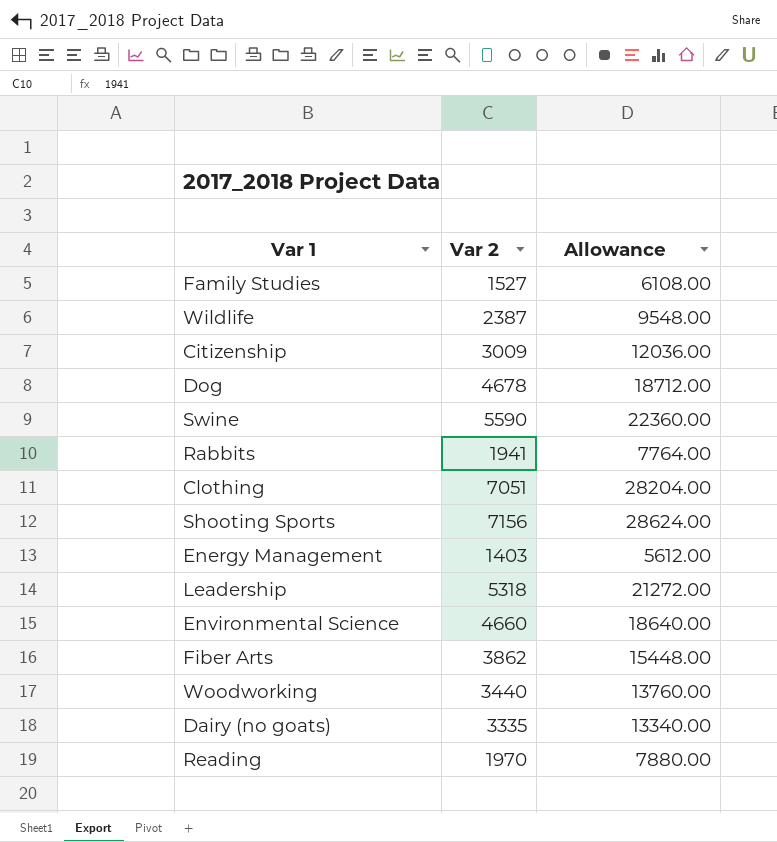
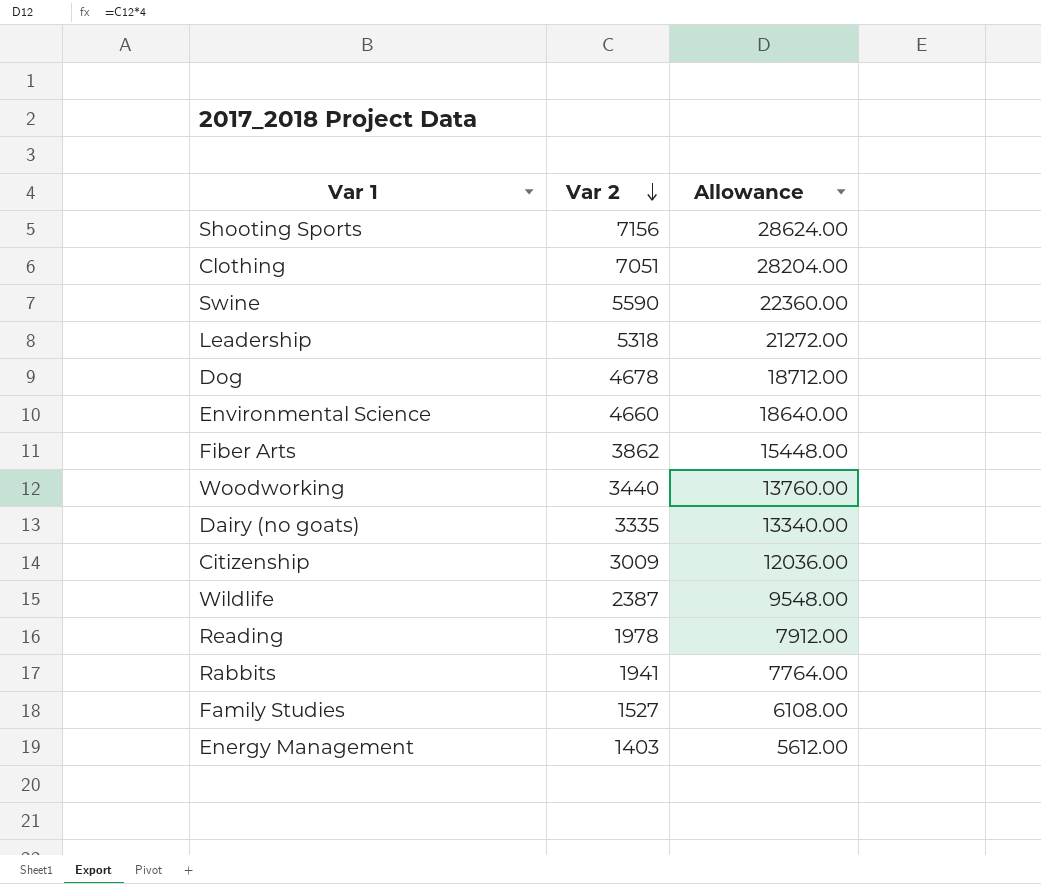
row order: none -> Var 2 descending
Reading | Var 2: 1970 -> 1978
Reading | Allowance: 7880.00 -> 7912.00

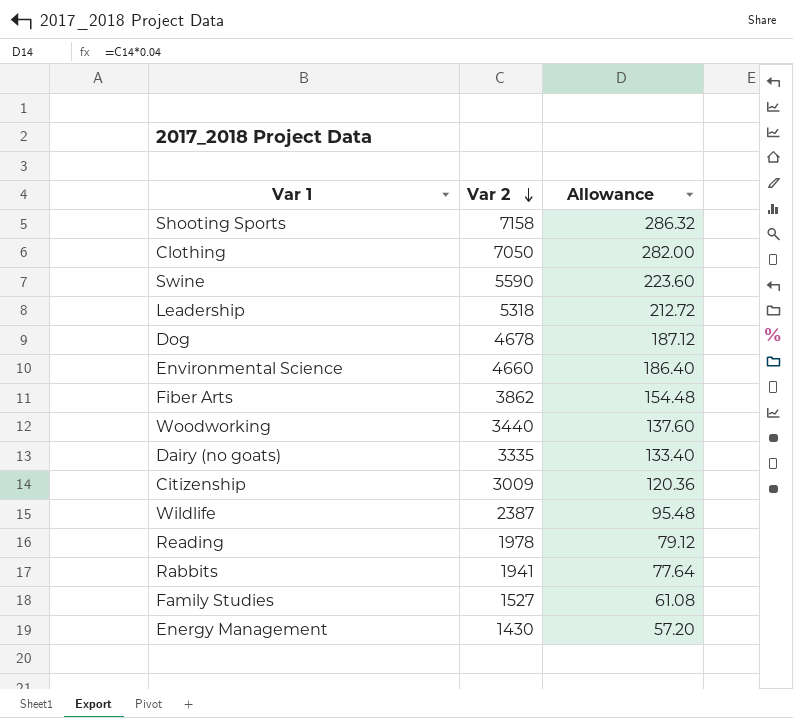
column Allowance | formula: [Var 2] * 4 -> [Var 2] * 0.04
Shooting Sports | Var 2: 7156 -> 7158
Clothing | Var 2: 7051 -> 7050
Energy Management | Var 2: 1403 -> 1430

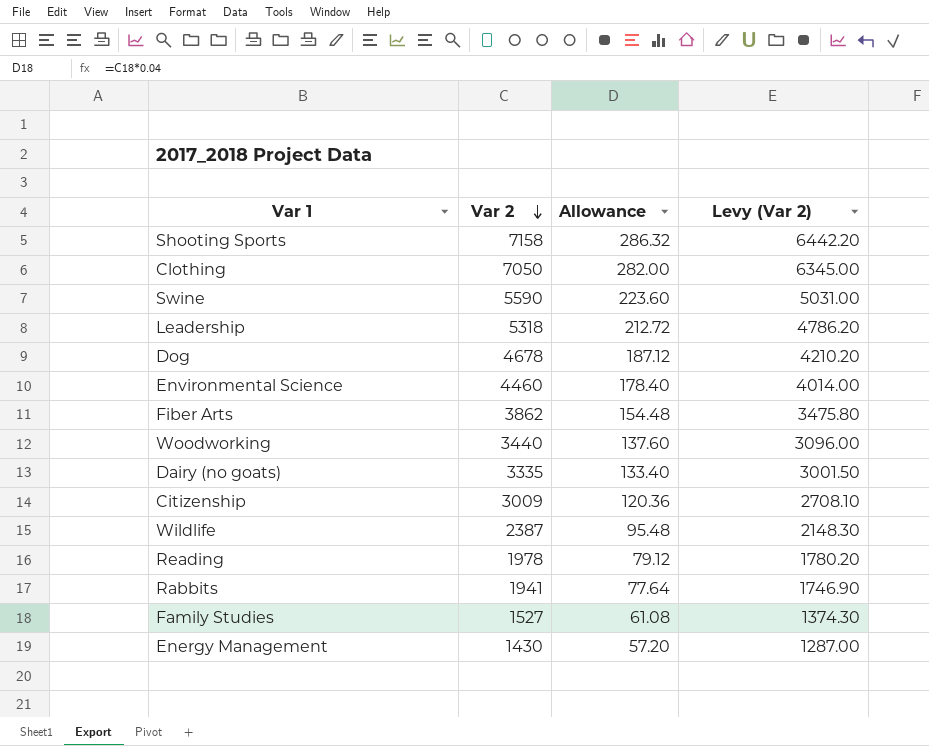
column Levy (Var 2) | formula: none -> [Var 2] * 0.9
Environmental Science | Var 2: 4660 -> 4460
Environmental Science | Allowance: 186.40 -> 178.40

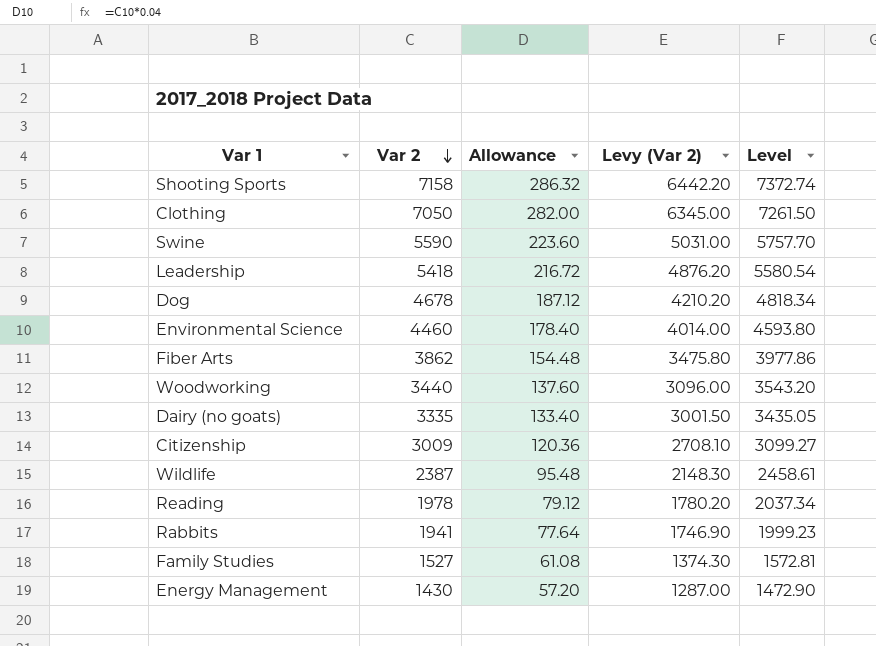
column Level | formula: none -> [Var 2] * 1.03
Leadership | Var 2: 5318 -> 5418
Leadership | Allowance: 212.72 -> 216.72
Leadership | Levy (Var 2): 4786.20 -> 4876.20

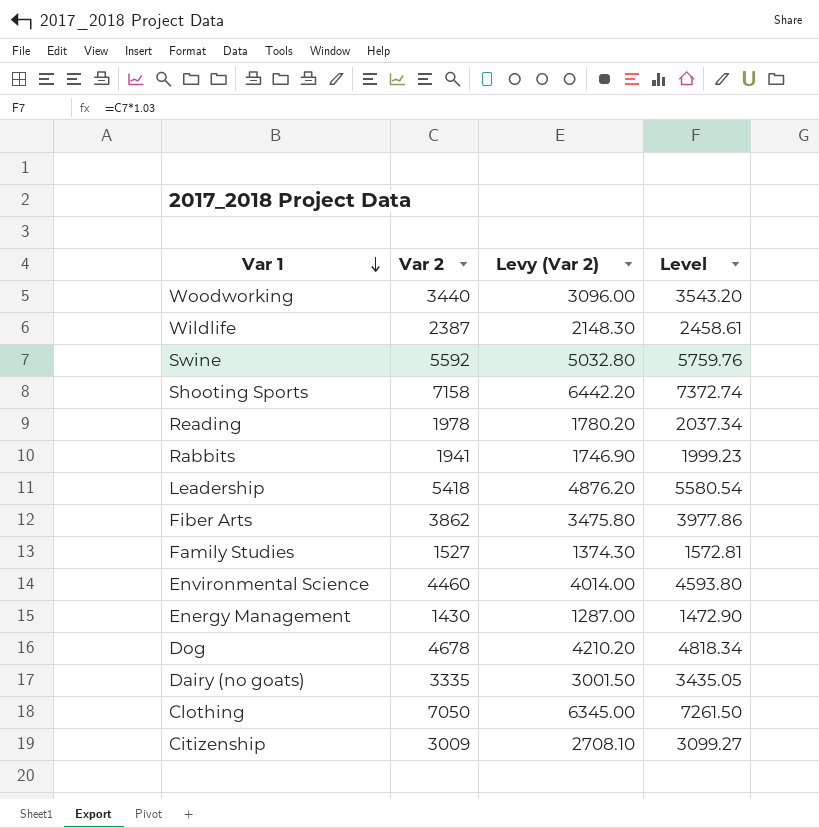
row order: Var 2 descending -> Var 1 descending
column Allowance | formula: [Var 2] * 0.04 -> none
Swine | Var 2: 5590 -> 5592
Swine | Levy (Var 2): 5031.00 -> 5032.80
Swine | Level: 5757.70 -> 5759.76

